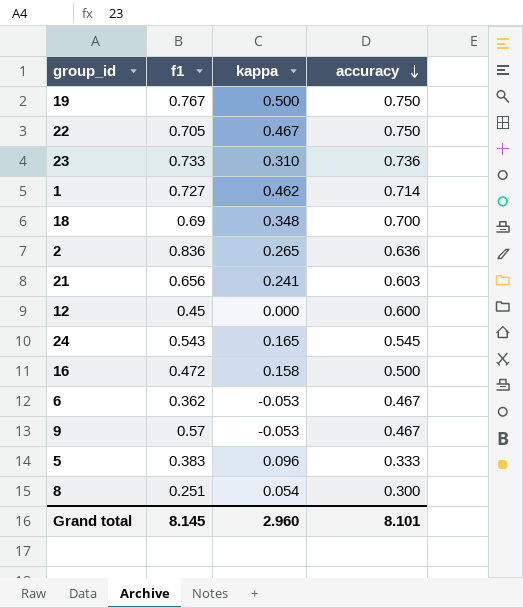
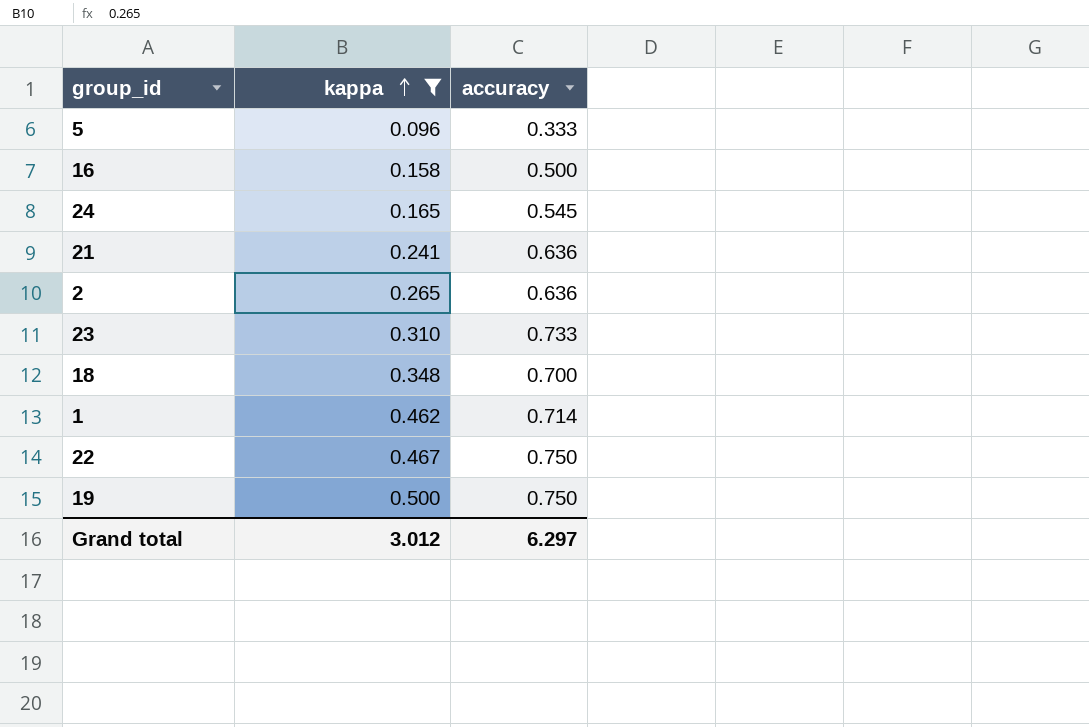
filter: none -> kappa >= 0.096
row order: accuracy descending -> kappa ascending
column f1 | position: 2 -> none
21 | accuracy: 0.603 -> 0.636
23 | accuracy: 0.736 -> 0.733
Grand total | kappa: 2.960 -> 3.012
Grand total | accuracy: 8.101 -> 6.297

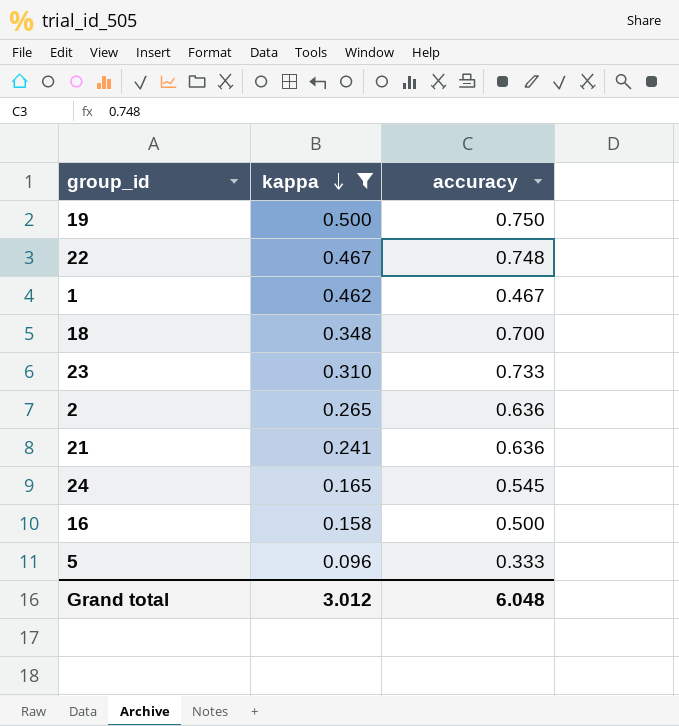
row order: kappa ascending -> kappa descending
22 | accuracy: 0.750 -> 0.748
1 | accuracy: 0.714 -> 0.467
Grand total | accuracy: 6.297 -> 6.048

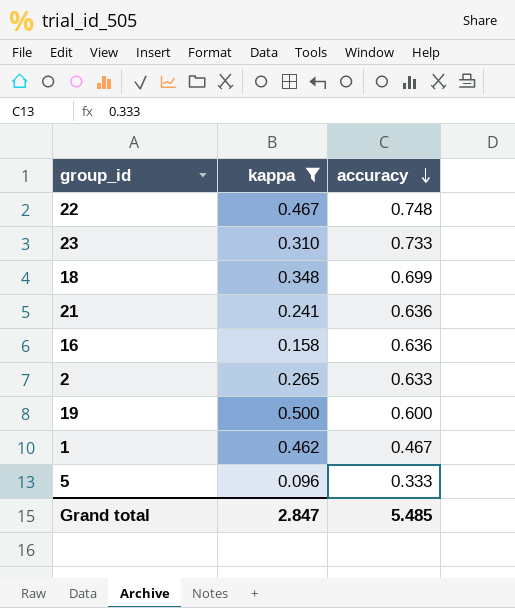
row order: kappa descending -> accuracy descending
row 24: 0.165 | 0.545 -> none
18 | accuracy: 0.700 -> 0.699
16 | accuracy: 0.500 -> 0.636
2 | accuracy: 0.636 -> 0.633
19 | accuracy: 0.750 -> 0.600
Grand total | kappa: 3.012 -> 2.847
Grand total | accuracy: 6.048 -> 5.485

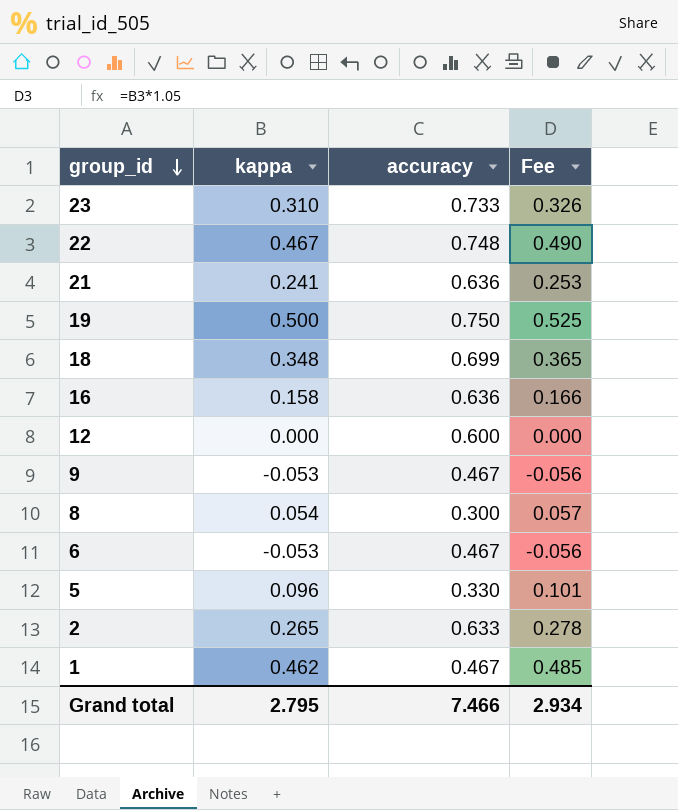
filter: kappa >= 0.096 -> none
row order: accuracy descending -> group_id descending
column Fee | formula: none -> [kappa] * 1.05
19 | accuracy: 0.600 -> 0.750
5 | accuracy: 0.333 -> 0.330
Grand total | kappa: 2.847 -> 2.795
Grand total | accuracy: 5.485 -> 7.466

